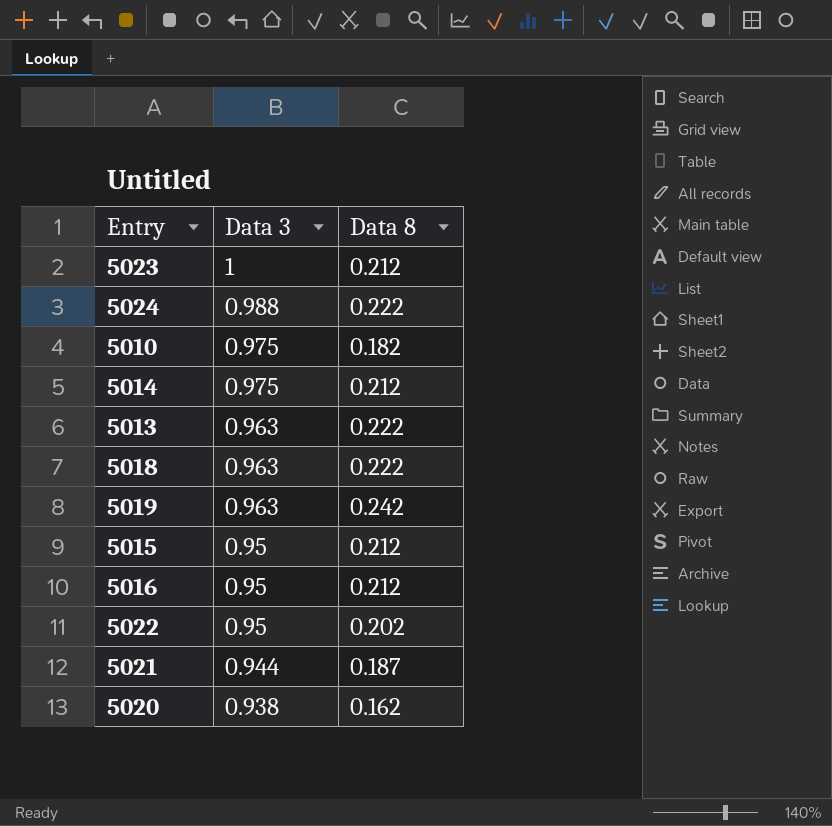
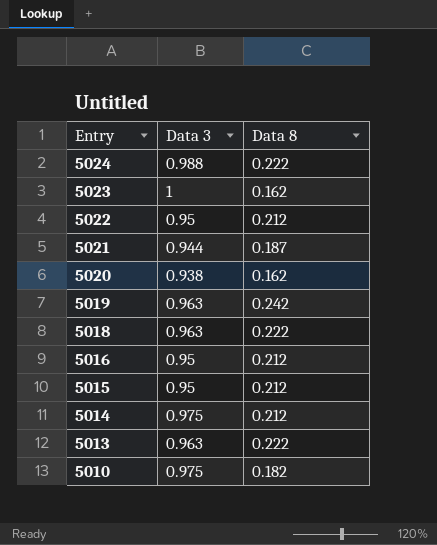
row order: Data 3 descending -> Entry descending
5023 | Data 8: 0.212 -> 0.162
5022 | Data 8: 0.202 -> 0.212

